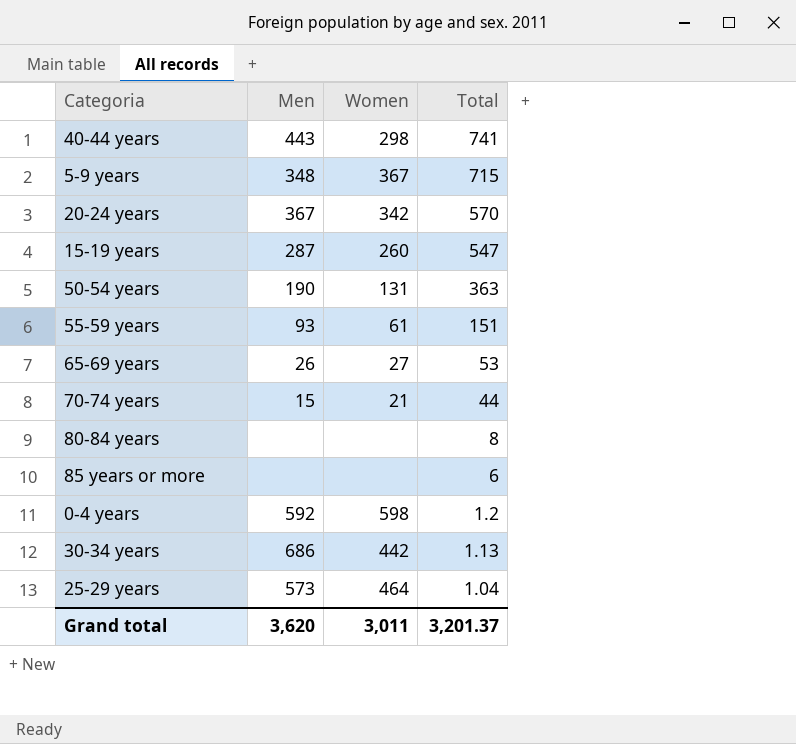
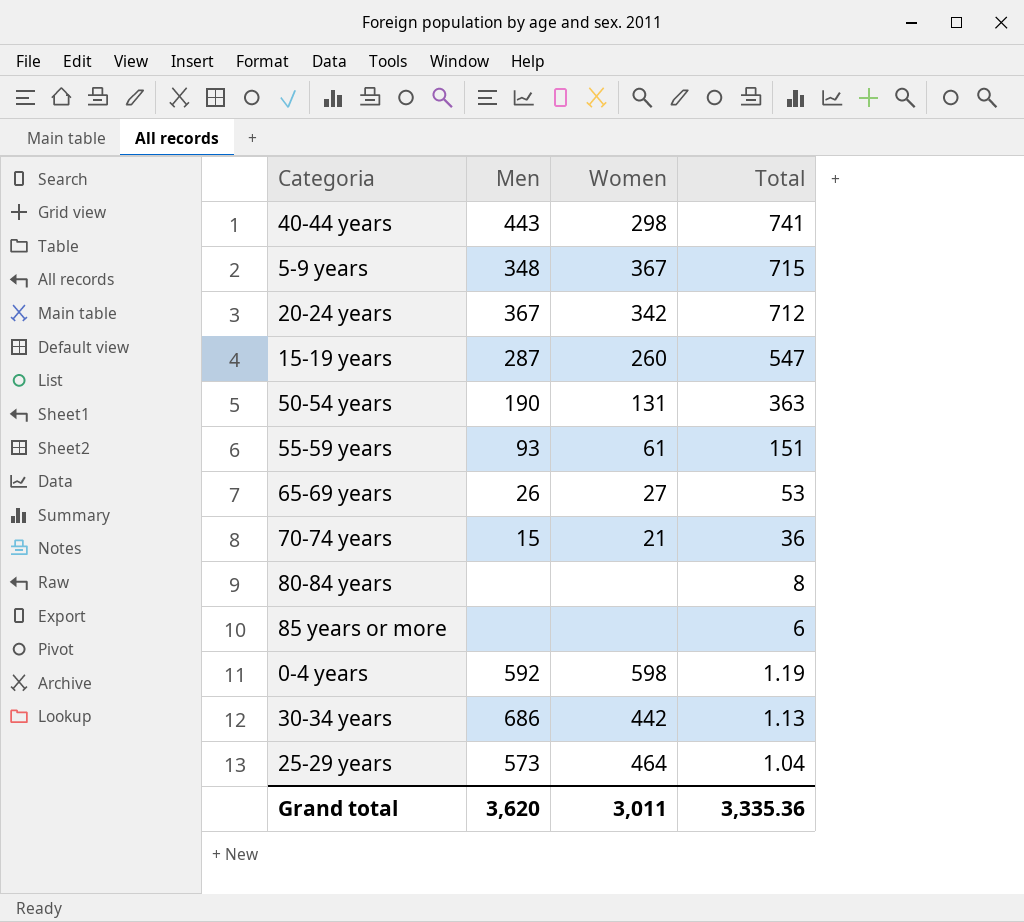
20-24 years | Total: 570 -> 712
70-74 years | Total: 44 -> 36
0-4 years | Total: 1.2 -> 1.19
Grand total | Total: 3,201.37 -> 3,335.36

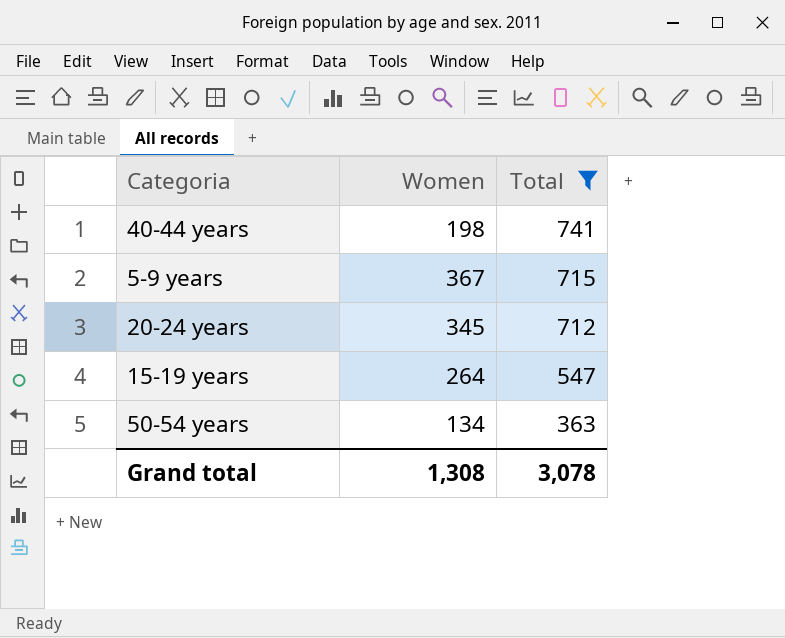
filter: none -> Total >= 363
column Men | position: 2 -> none
40-44 years | Women: 298 -> 198
20-24 years | Women: 342 -> 345
15-19 years | Women: 260 -> 264
50-54 years | Women: 131 -> 134
Grand total | Women: 3,011 -> 1,308
Grand total | Total: 3,335.36 -> 3,078

